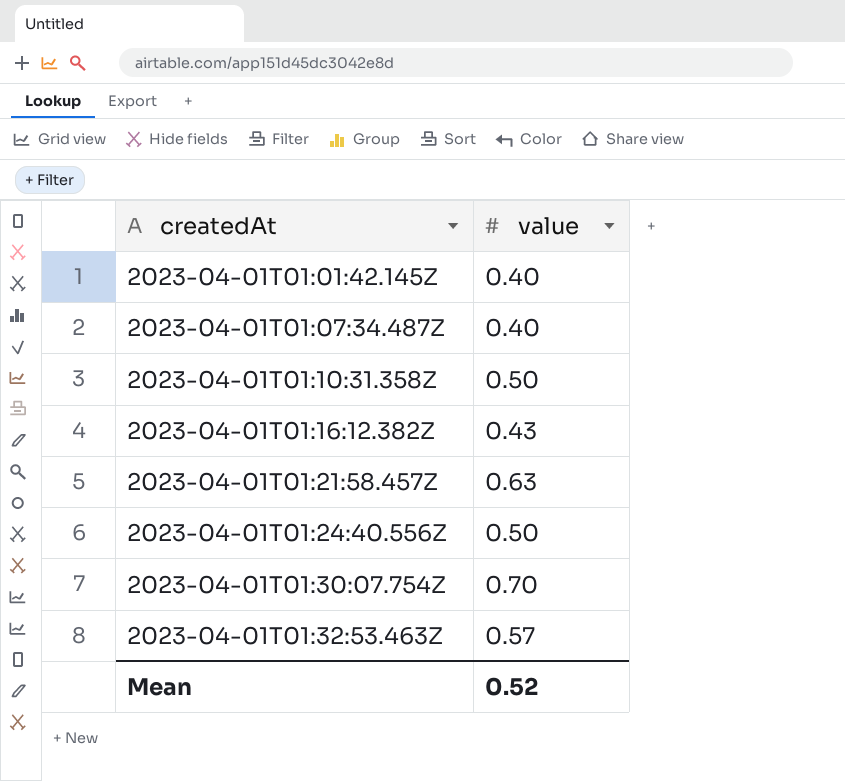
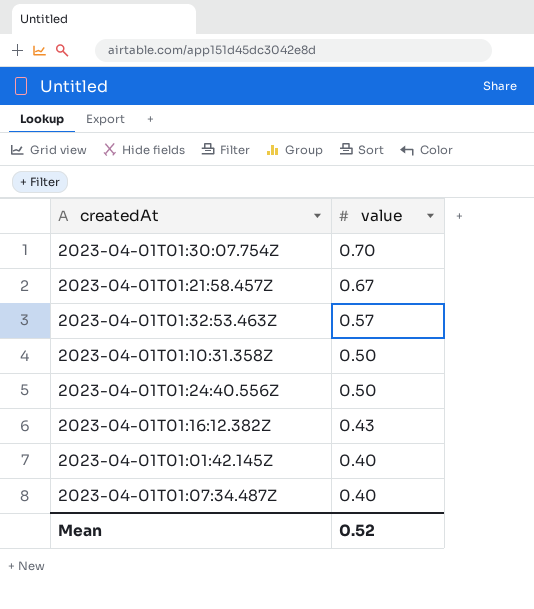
row order: createdAt ascending -> value descending
2023-04-01T01:21:58.457Z | value: 0.63 -> 0.67

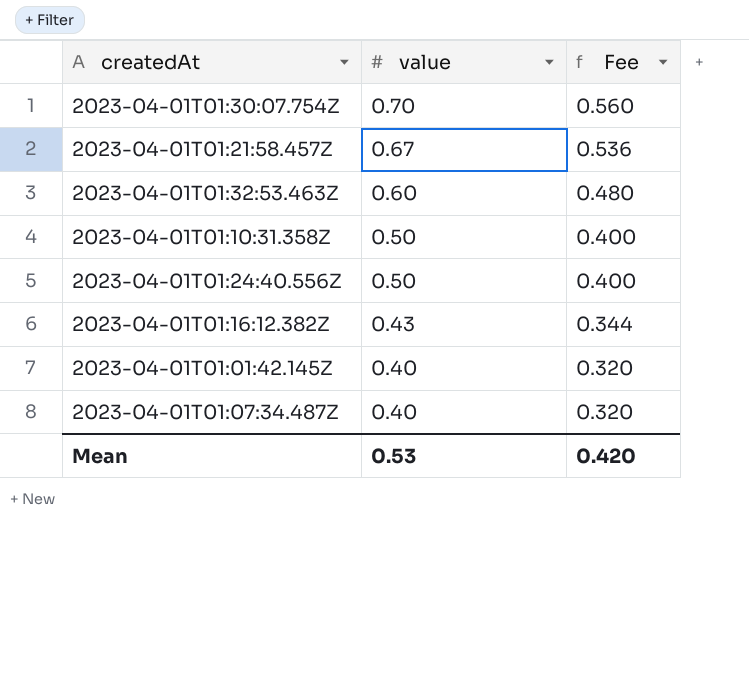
column Fee | formula: none -> [value] * 0.8
2023-04-01T01:32:53.463Z | value: 0.57 -> 0.60
Mean | value: 0.52 -> 0.53

